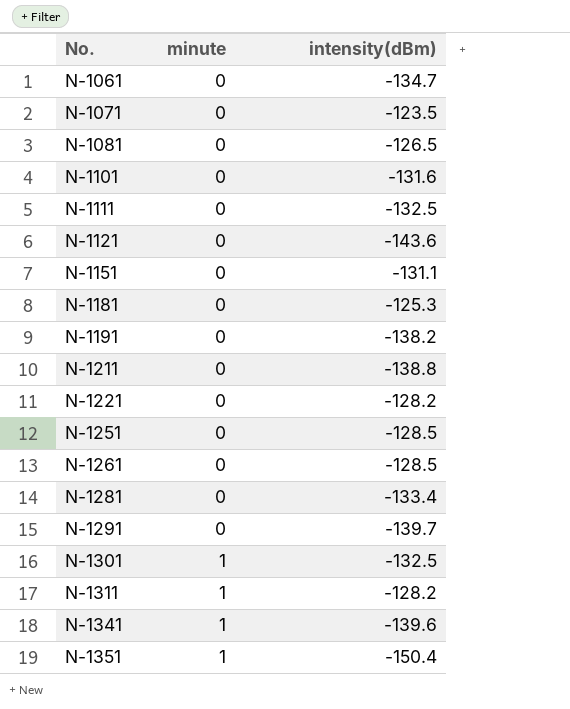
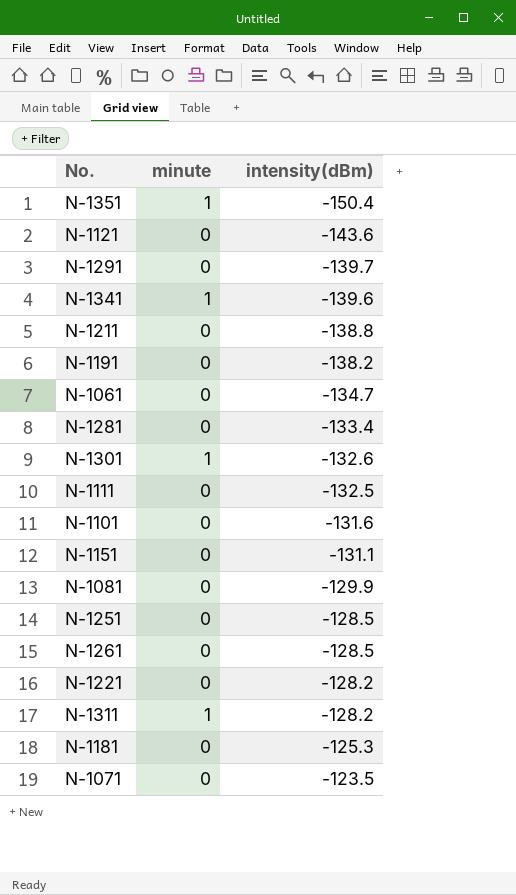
row order: No. ascending -> intensity(dBm) ascending
N-1301 | intensity(dBm): -132.5 -> -132.6
N-1081 | intensity(dBm): -126.5 -> -129.9

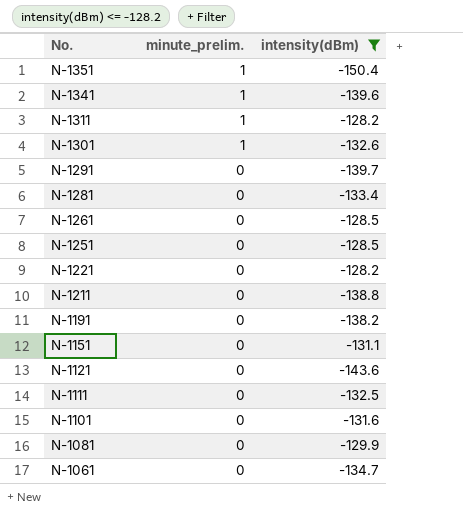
filter: none -> intensity(dBm) <= -128.2
row order: intensity(dBm) ascending -> No. descending
column name: minute -> minute_prelim.

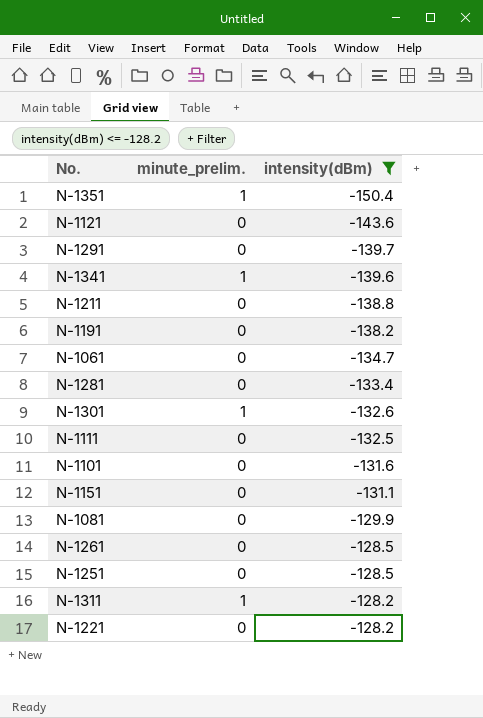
row order: No. descending -> intensity(dBm) ascending

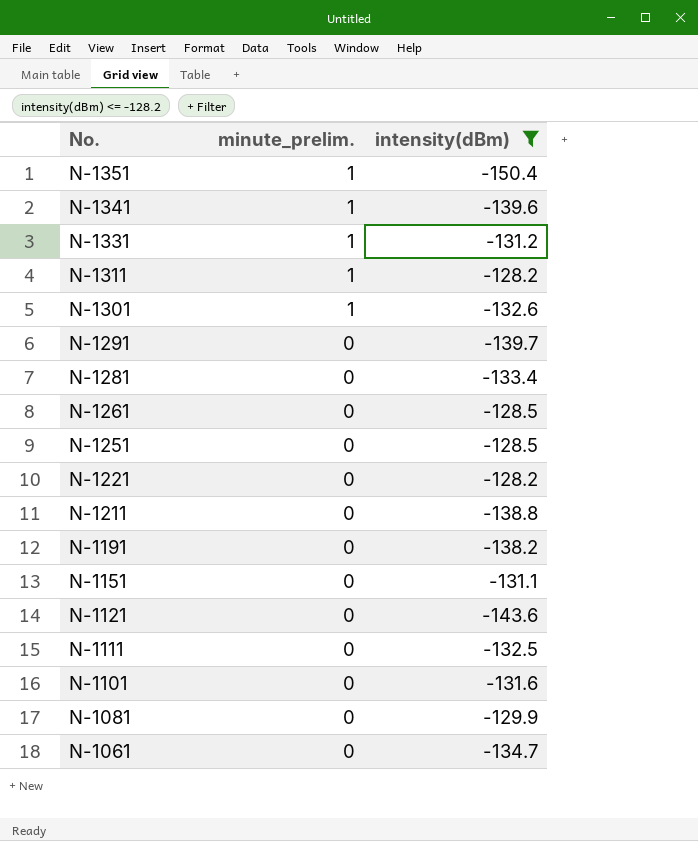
row order: intensity(dBm) ascending -> No. descending
row N-1331: none -> 1 | -131.2

